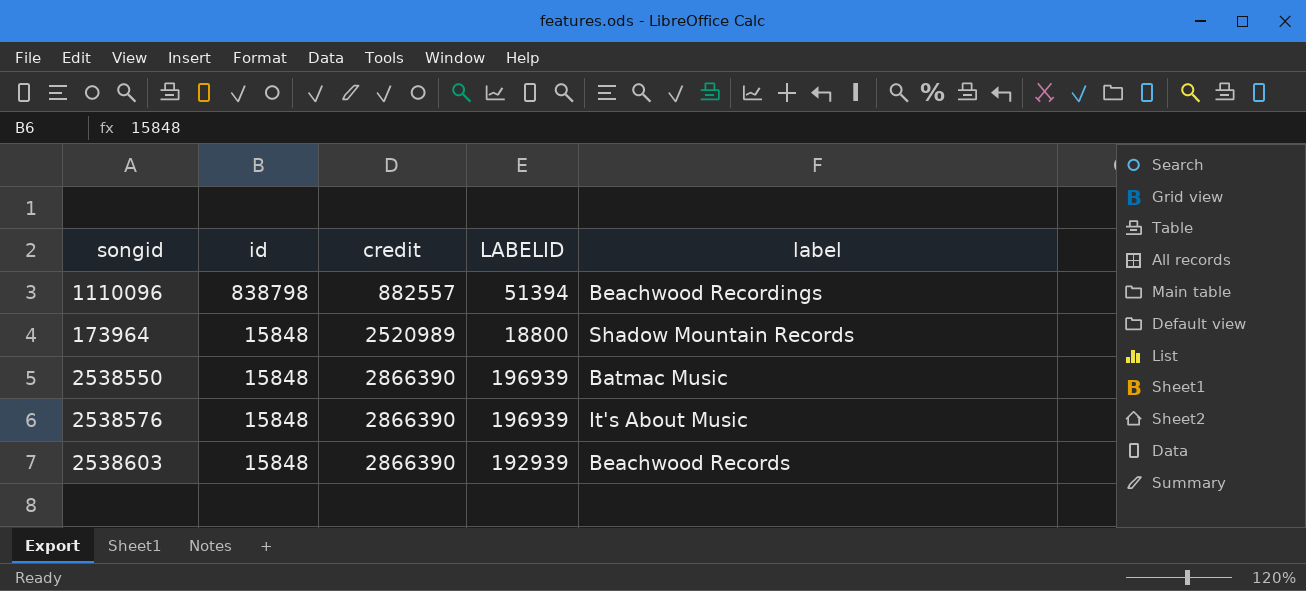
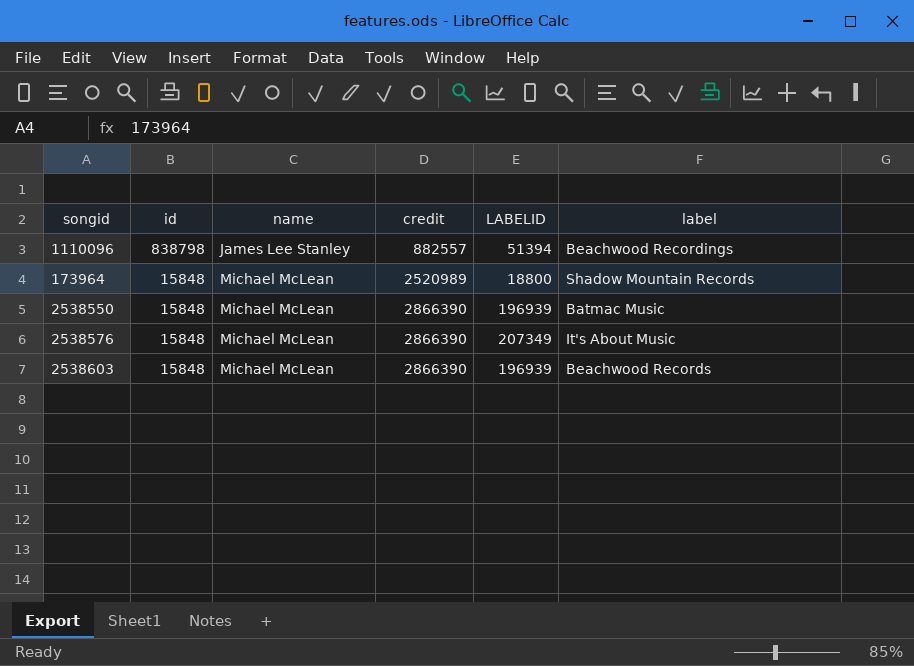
column name | position: none -> 3
2538576 | LABELID: 196939 -> 207349
2538603 | LABELID: 192939 -> 196939

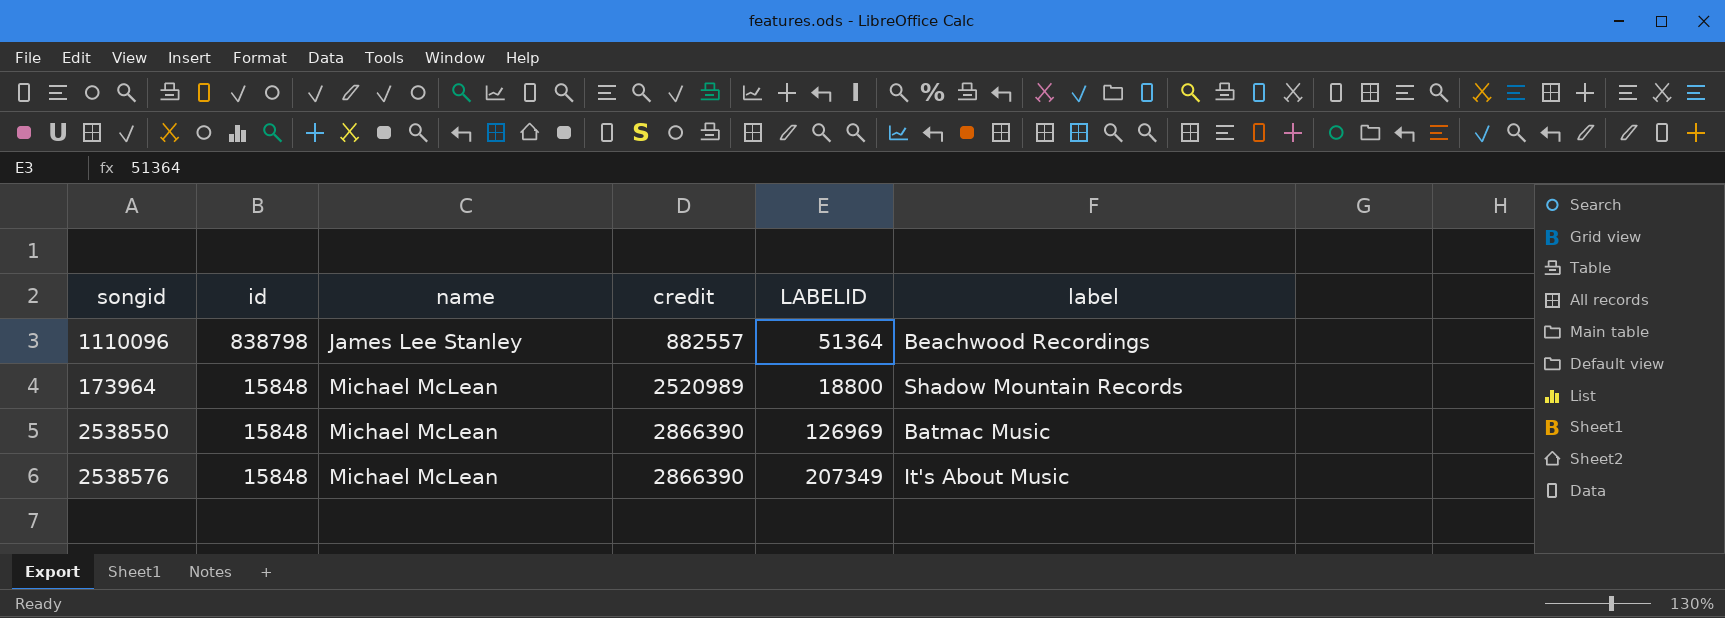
row 2538603: 15848 | Michael McLean | 2866390 | 196939 | Beachwood Records -> none
1110096 | LABELID: 51394 -> 51364
2538550 | LABELID: 196939 -> 126969

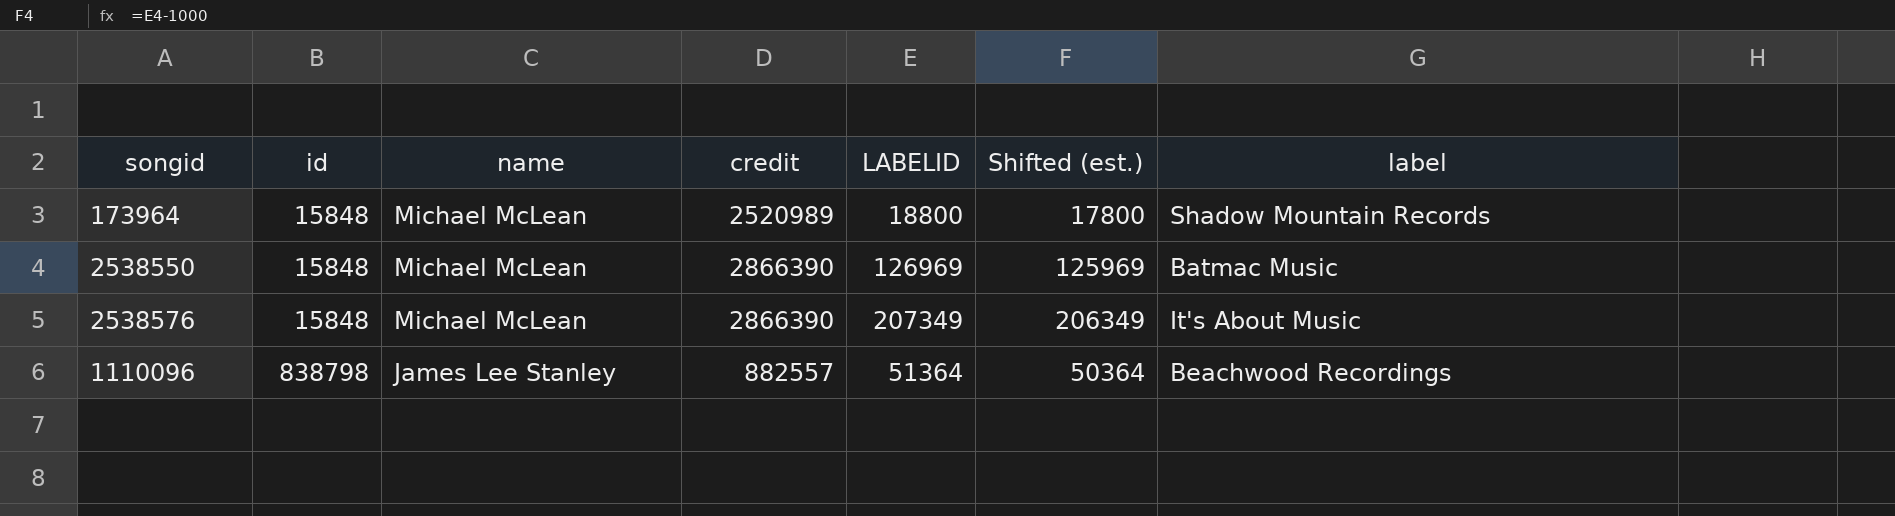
row order: id descending -> id ascending
column Shifted (est.) | formula: none -> [LABELID] - 1000

